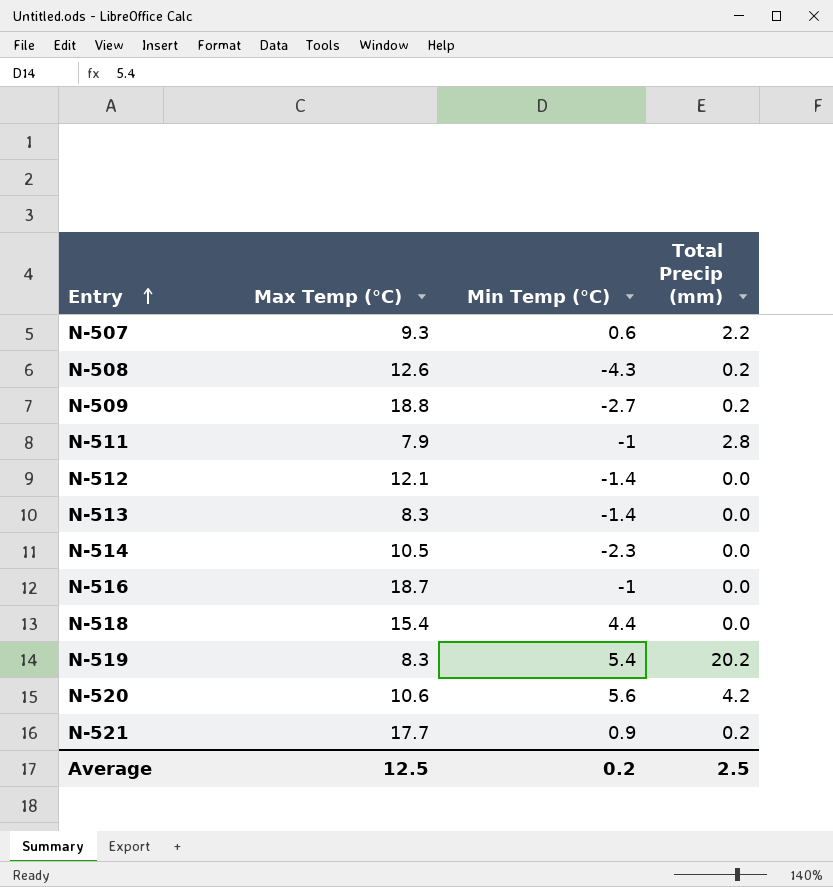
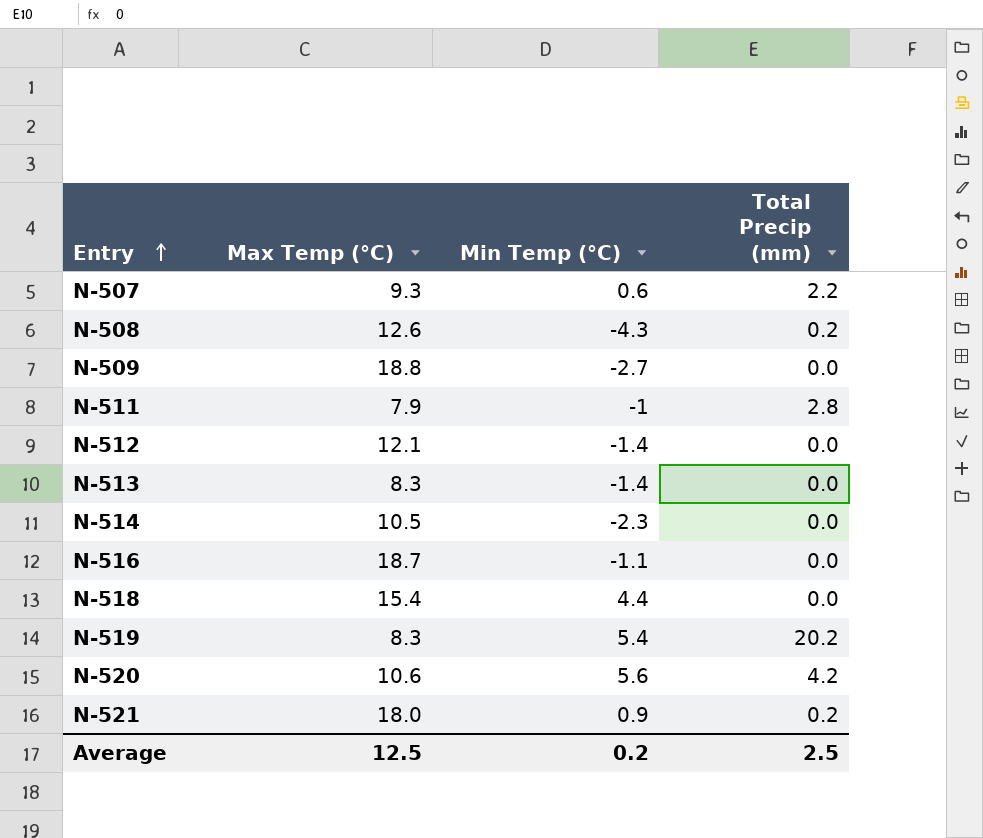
N-509 | Total Precip (mm): 0.2 -> 0.0
N-516 | Min Temp (°C): -1 -> -1.1
N-521 | Max Temp (°C): 17.7 -> 18.0

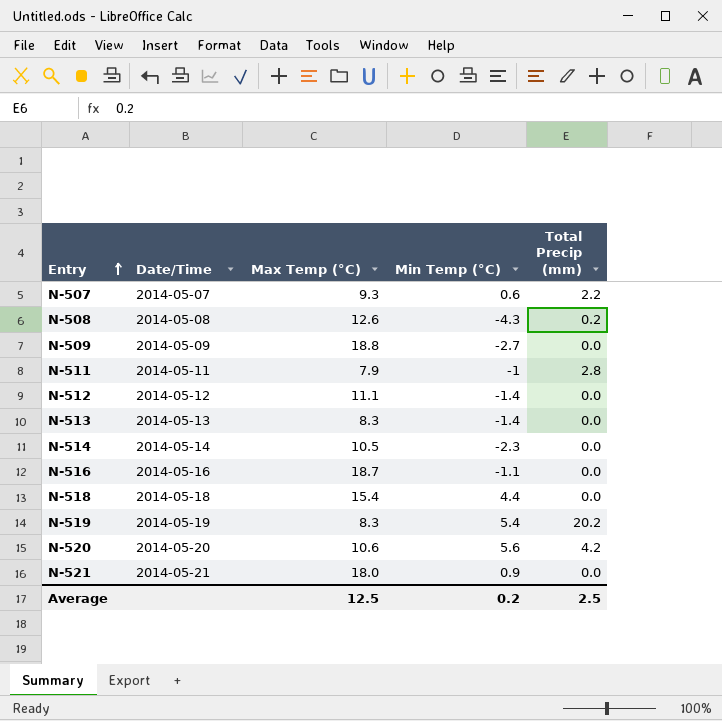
column Date/Time | position: none -> 2
N-512 | Max Temp (°C): 12.1 -> 11.1
N-521 | Total Precip (mm): 0.2 -> 0.0

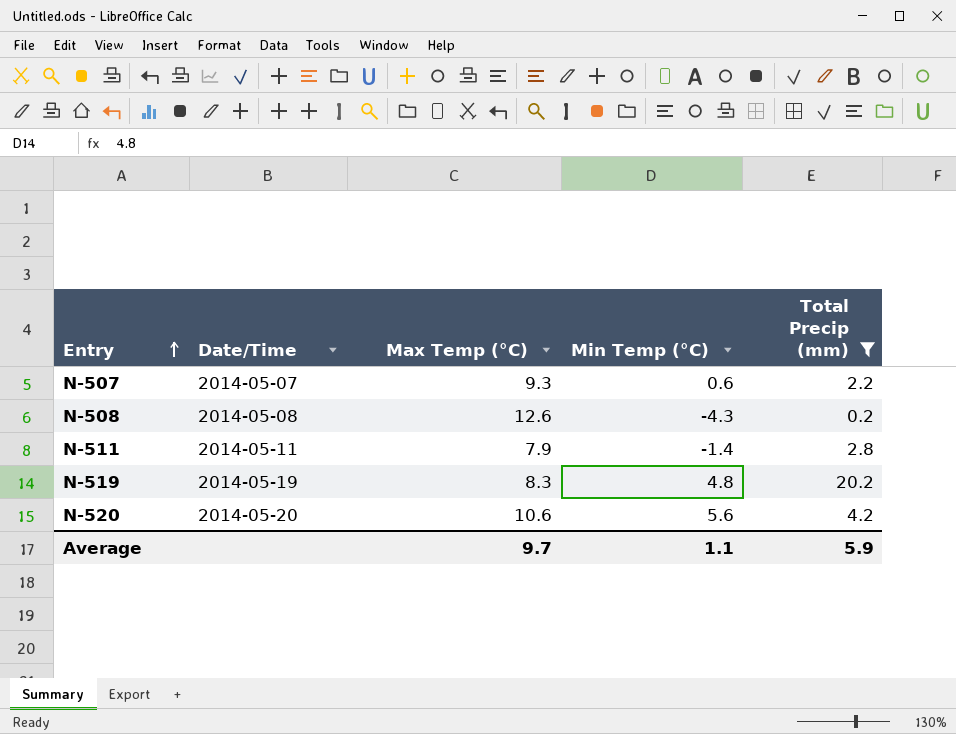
filter: none -> Total Precip (mm) != 0.0
N-511 | Min Temp (°C): -1 -> -1.4
N-519 | Min Temp (°C): 5.4 -> 4.8
Average | Max Temp (°C): 12.5 -> 9.7
Average | Min Temp (°C): 0.2 -> 1.1
Average | Total Precip (mm): 2.5 -> 5.9

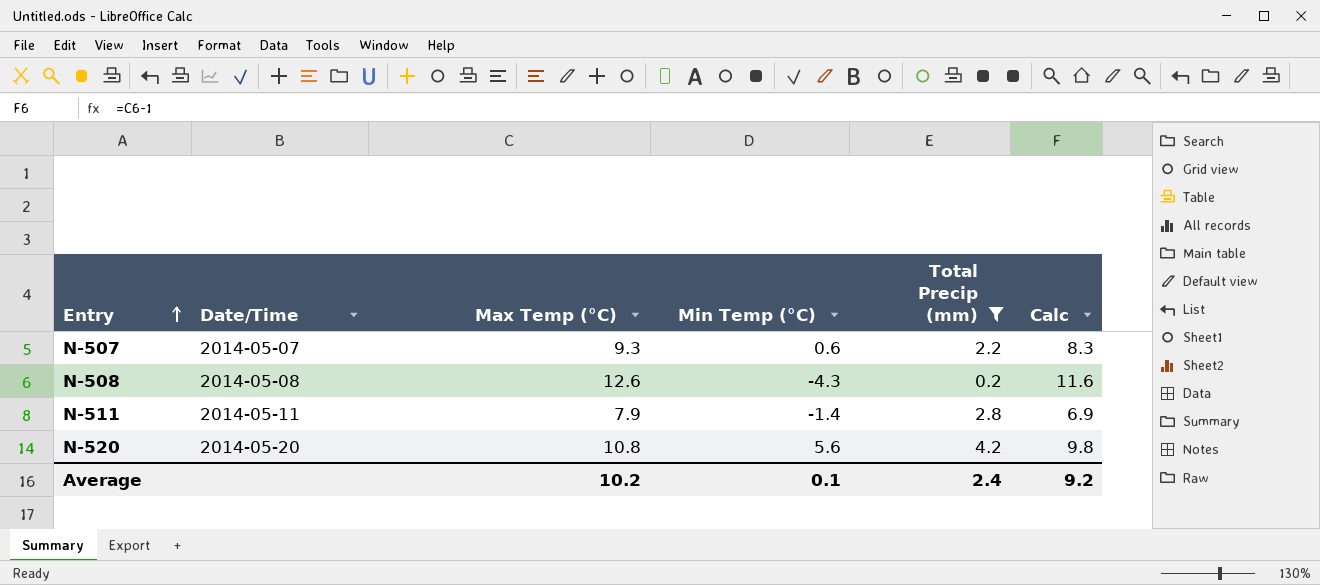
column Calc | formula: none -> [Max Temp (°C)] - 1
row N-519: 2014-05-19 | 8.3 | 4.8 | 20.2 -> none
N-520 | Max Temp (°C): 10.6 -> 10.8
Average | Max Temp (°C): 9.7 -> 10.2
Average | Min Temp (°C): 1.1 -> 0.1
Average | Total Precip (mm): 5.9 -> 2.4

